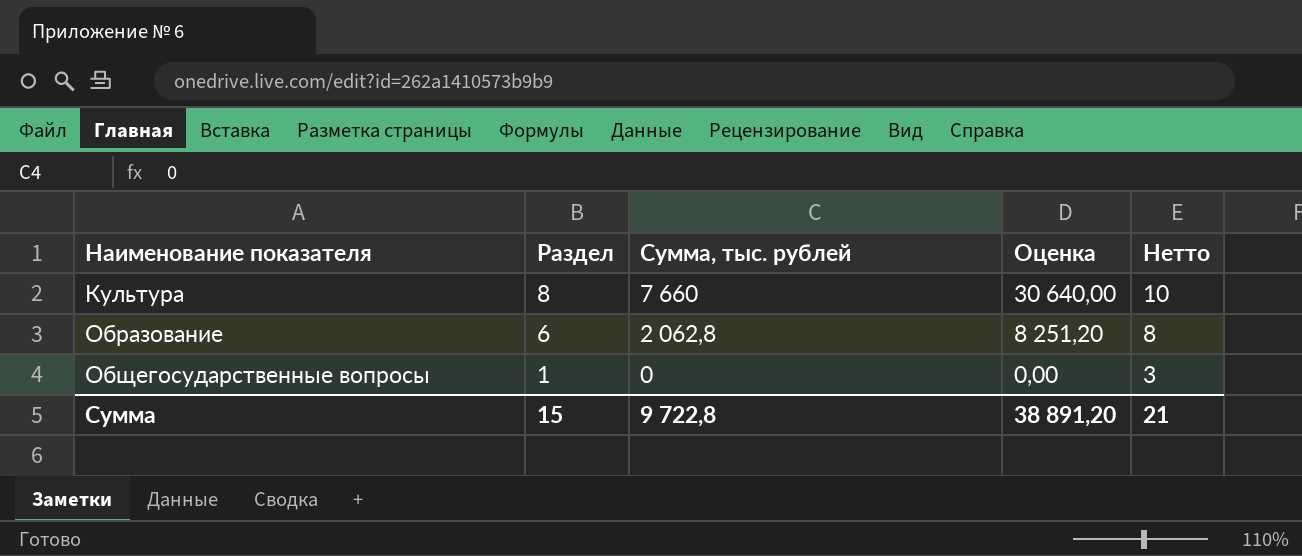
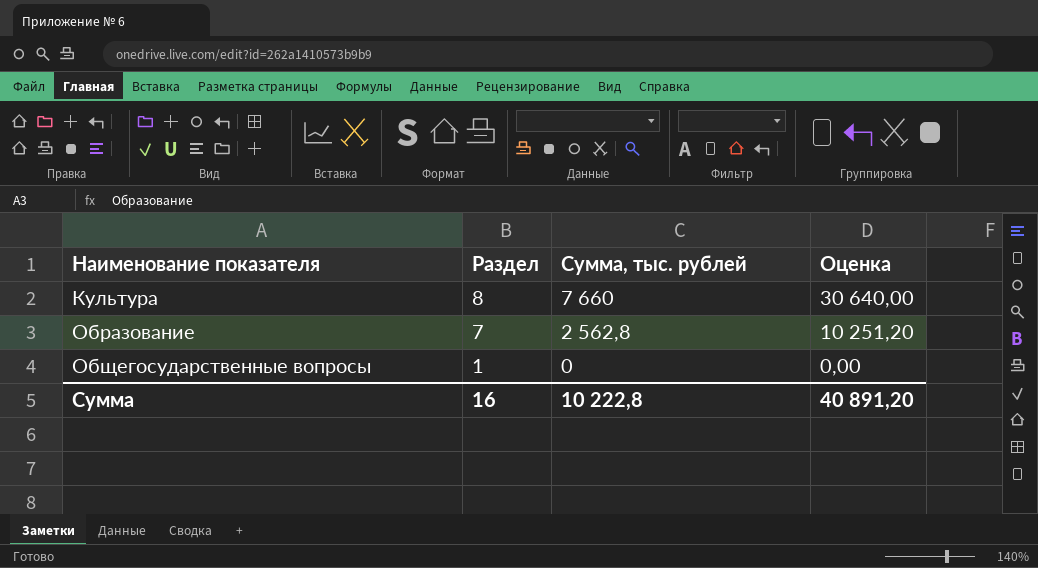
column Нетто | formula: [Раздел] + 2 -> none
Образование | Раздел: 6 -> 7
Образование | Сумма, тыс. рублей: 2 062,8 -> 2 562,8
Образование | Оценка: 8 251,20 -> 10 251,20
Сумма | Раздел: 15 -> 16
Сумма | Сумма, тыс. рублей: 9 722,8 -> 10 222,8
Сумма | Оценка: 38 891,20 -> 40 891,20

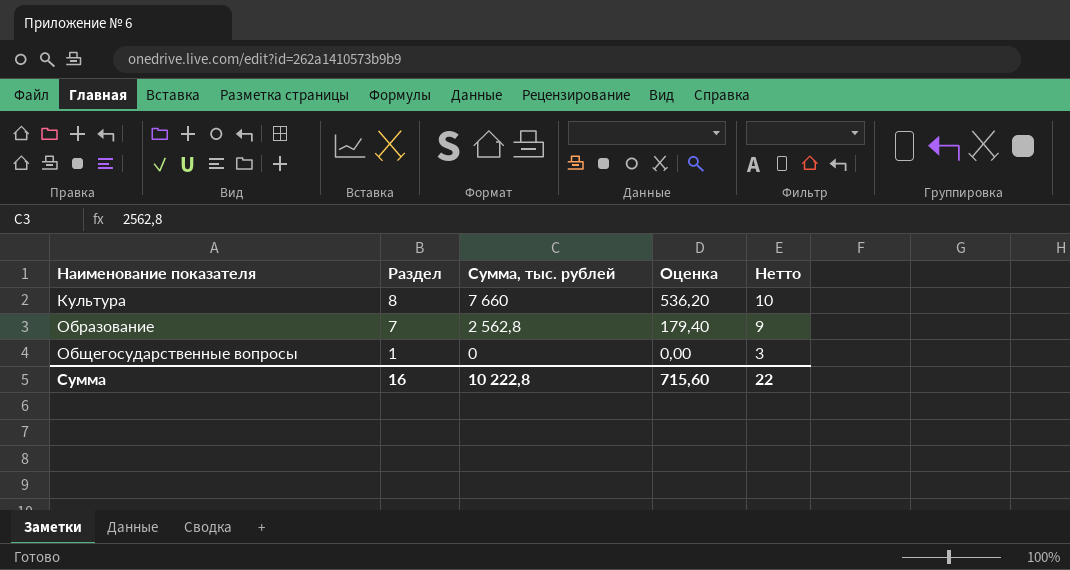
column Оценка | formula: [Сумма, тыс. рублей] * 4 -> [Сумма, тыс. рублей] * 0,07
column Нетто | formula: none -> [Раздел] + 2
Сумма | Оценка: 40 891,20 -> 715,60

